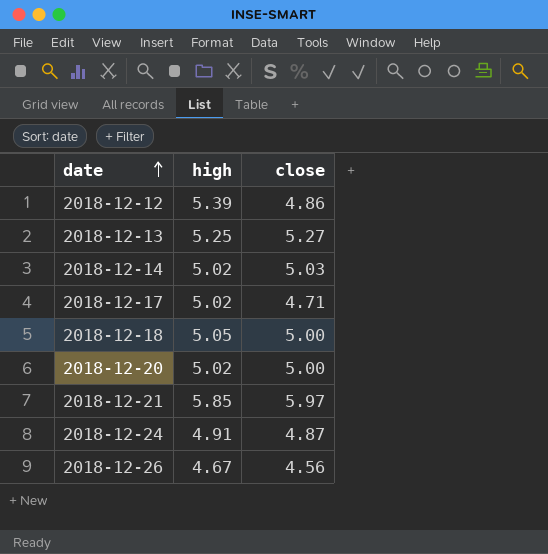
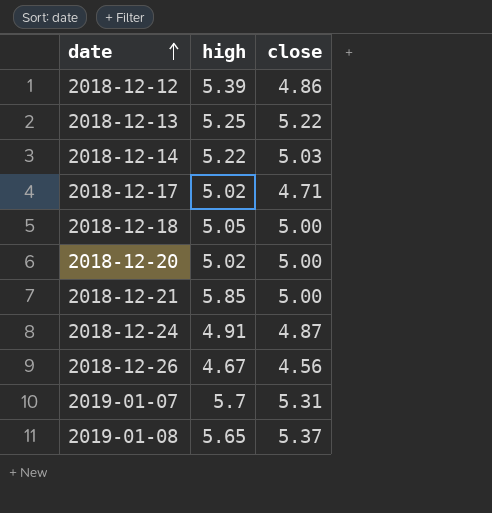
2018-12-13 | close: 5.27 -> 5.22
2018-12-14 | high: 5.02 -> 5.22
2018-12-21 | close: 5.97 -> 5.00
row 2019-01-07: none -> 5.7 | 5.31
row 2019-01-08: none -> 5.65 | 5.37

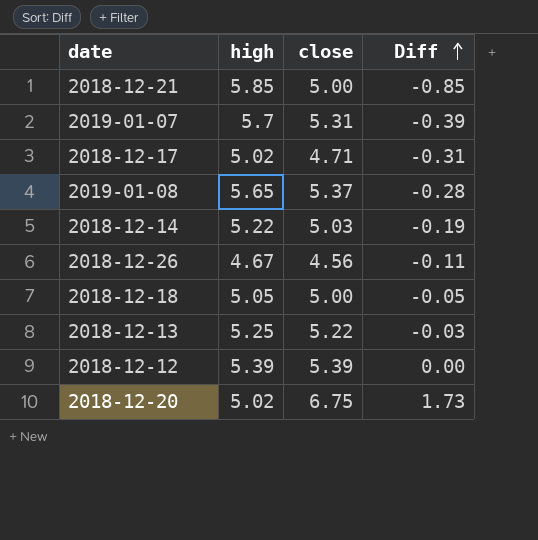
row order: date ascending -> Diff ascending
column Diff | formula: none -> [close] - [high]
row 2018-12-24: 4.91 | 4.87 -> none
2018-12-12 | close: 4.86 -> 5.39
2018-12-20 | close: 5.00 -> 6.75

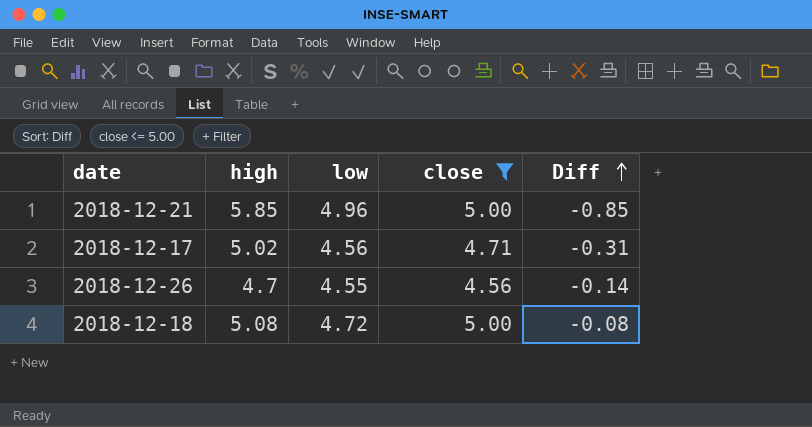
filter: none -> close <= 5.00
column low | position: none -> 3
2018-12-26 | high: 4.67 -> 4.7
2018-12-26 | Diff: -0.11 -> -0.14
2018-12-18 | high: 5.05 -> 5.08
2018-12-18 | Diff: -0.05 -> -0.08

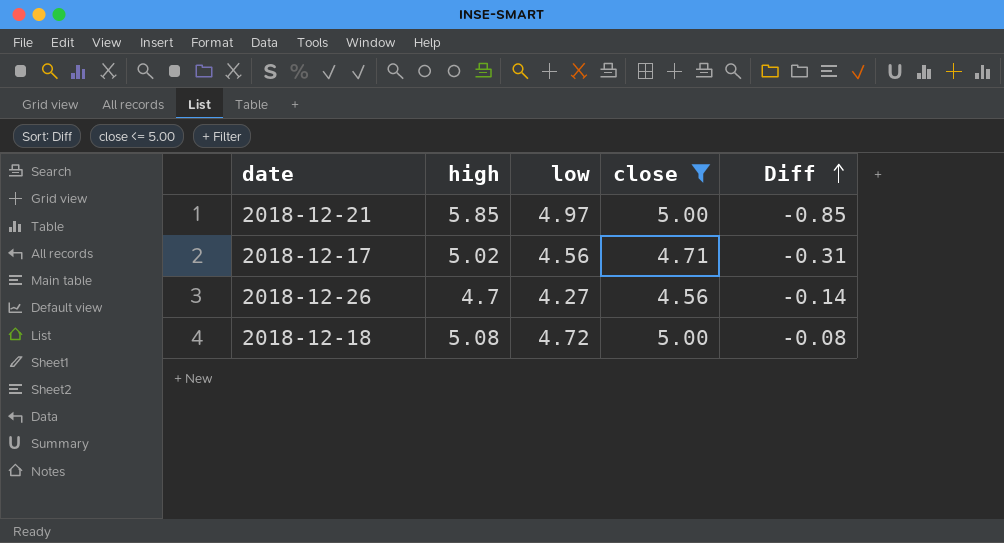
2018-12-21 | low: 4.96 -> 4.97
2018-12-26 | low: 4.55 -> 4.27

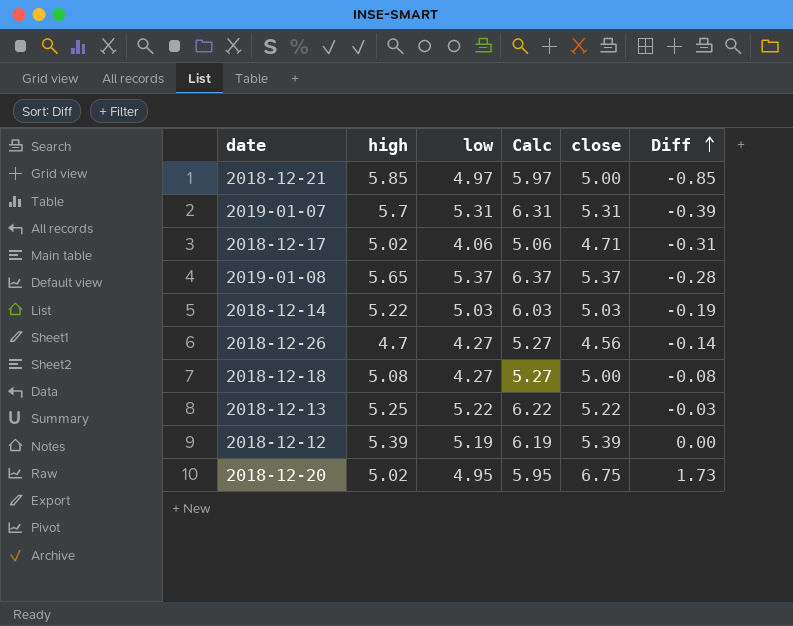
filter: close <= 5.00 -> none
column Calc | formula: none -> [low] + 1
2018-12-17 | low: 4.56 -> 4.06
2018-12-18 | low: 4.72 -> 4.27

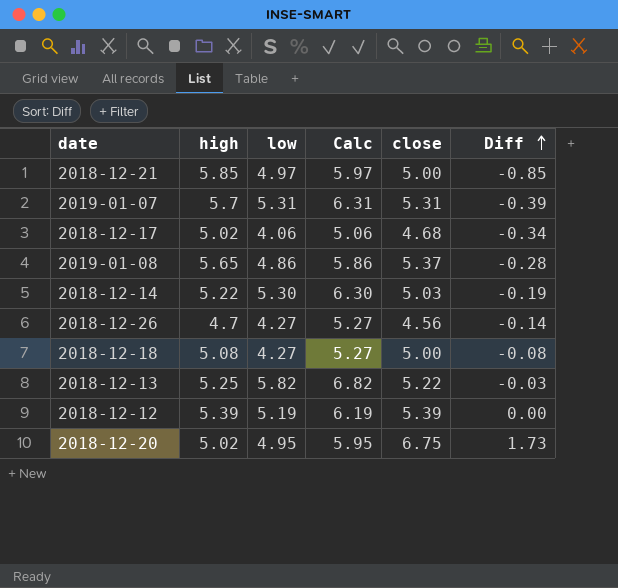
2018-12-17 | close: 4.71 -> 4.68
2018-12-17 | Diff: -0.31 -> -0.34
2019-01-08 | low: 5.37 -> 4.86
2019-01-08 | Calc: 6.37 -> 5.86
2018-12-14 | low: 5.03 -> 5.30
2018-12-14 | Calc: 6.03 -> 6.30
2018-12-13 | low: 5.22 -> 5.82
2018-12-13 | Calc: 6.22 -> 6.82

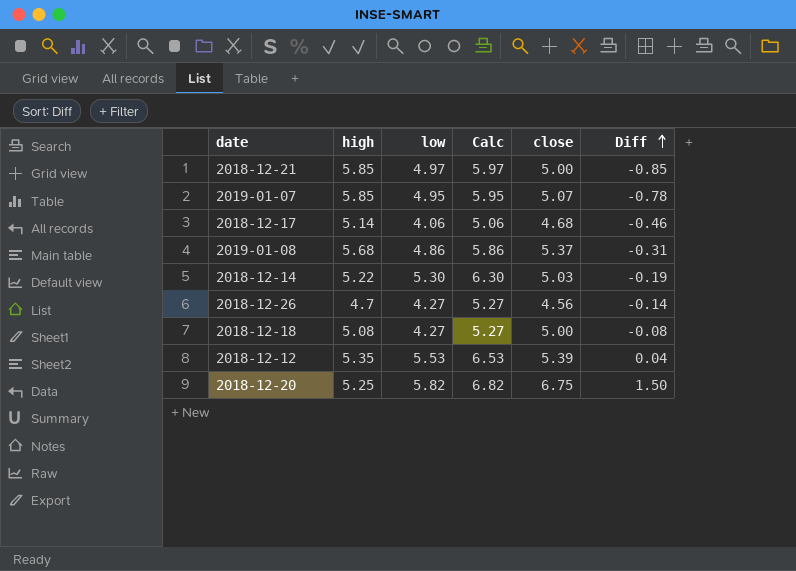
row 2018-12-13: 5.25 | 5.82 | 6.82 | 5.22 | -0.03 -> none
2019-01-07 | high: 5.7 -> 5.85
2019-01-07 | low: 5.31 -> 4.95
2019-01-07 | Calc: 6.31 -> 5.95
2019-01-07 | close: 5.31 -> 5.07
2019-01-07 | Diff: -0.39 -> -0.78
2018-12-17 | high: 5.02 -> 5.14
2018-12-17 | Diff: -0.34 -> -0.46
2019-01-08 | high: 5.65 -> 5.68
2019-01-08 | Diff: -0.28 -> -0.31
2018-12-12 | high: 5.39 -> 5.35
2018-12-12 | low: 5.19 -> 5.53
2018-12-12 | Calc: 6.19 -> 6.53
2018-12-12 | Diff: 0.00 -> 0.04
2018-12-20 | high: 5.02 -> 5.25
2018-12-20 | low: 4.95 -> 5.82
2018-12-20 | Calc: 5.95 -> 6.82
2018-12-20 | Diff: 1.73 -> 1.50

